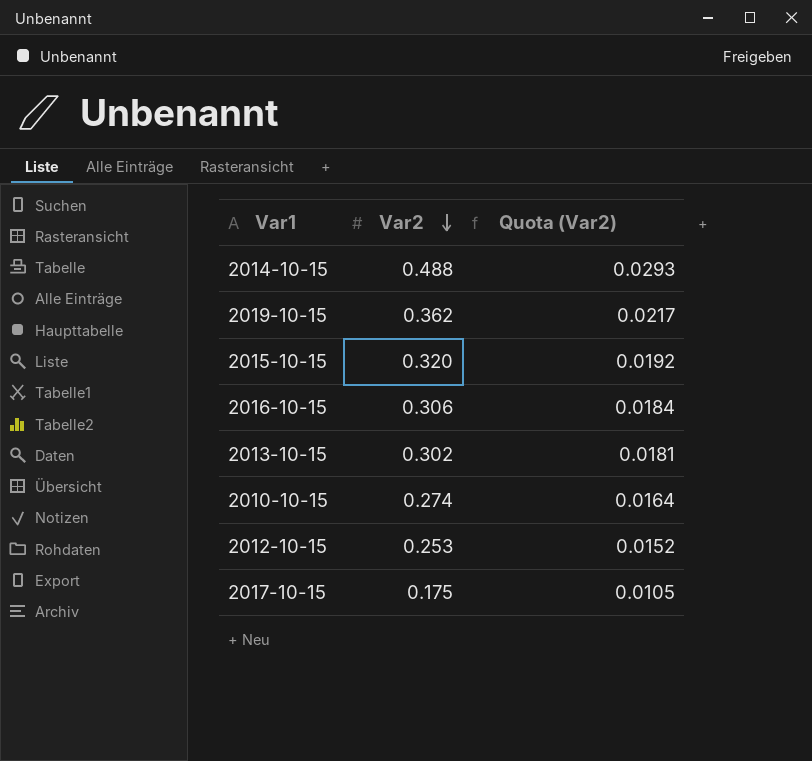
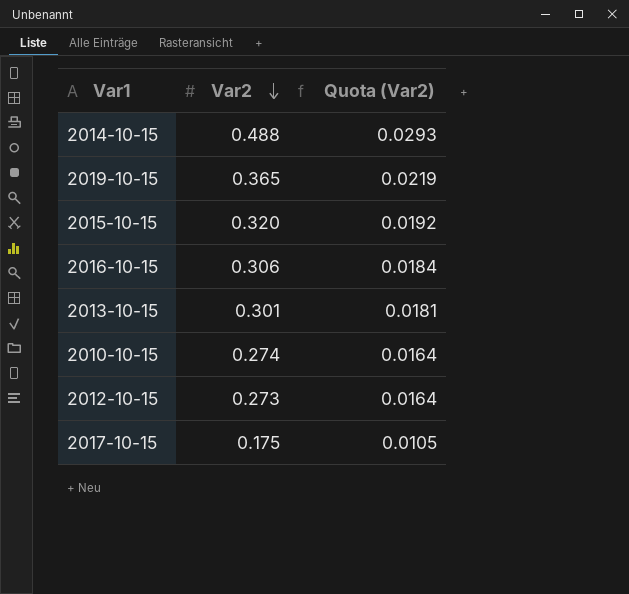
2019-10-15 | Var2: 0.362 -> 0.365
2019-10-15 | Quota (Var2): 0.0217 -> 0.0219
2013-10-15 | Var2: 0.302 -> 0.301
2012-10-15 | Var2: 0.253 -> 0.273
2012-10-15 | Quota (Var2): 0.0152 -> 0.0164

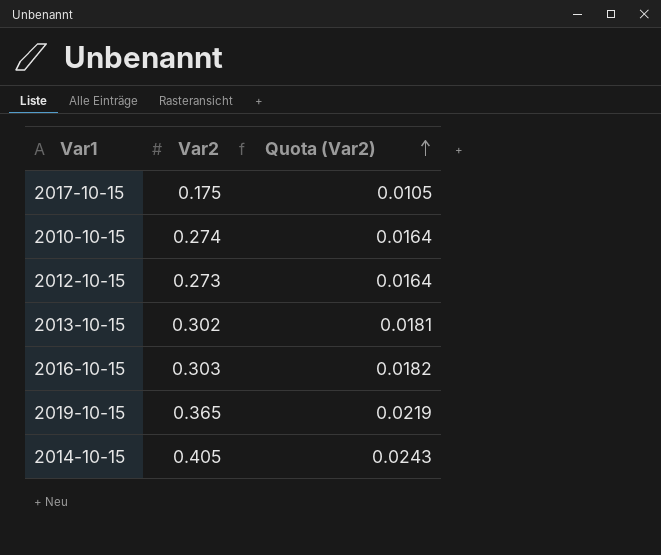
row order: Var2 descending -> Quota (Var2) ascending
row 2015-10-15: 0.320 | 0.0192 -> none
2013-10-15 | Var2: 0.301 -> 0.302
2016-10-15 | Var2: 0.306 -> 0.303
2016-10-15 | Quota (Var2): 0.0184 -> 0.0182
2014-10-15 | Var2: 0.488 -> 0.405
2014-10-15 | Quota (Var2): 0.0293 -> 0.0243

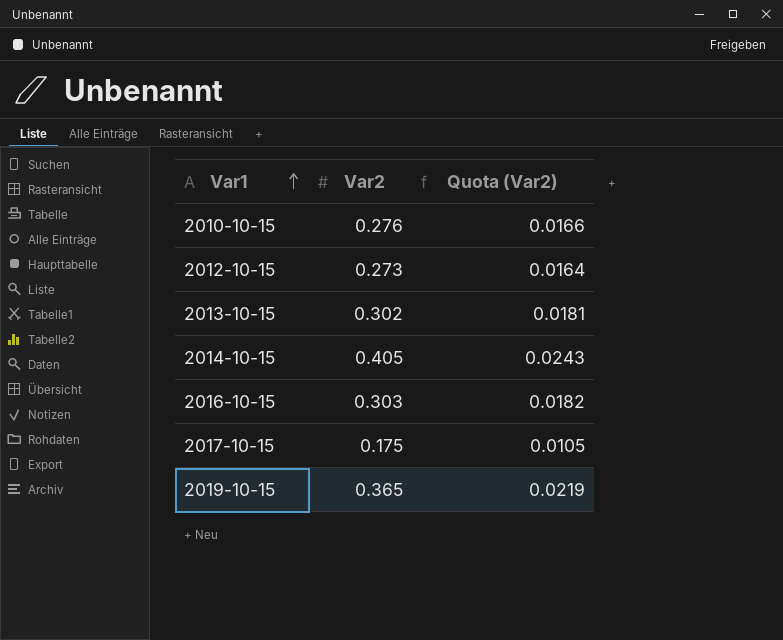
row order: Quota (Var2) ascending -> Var1 ascending
2010-10-15 | Var2: 0.274 -> 0.276
2010-10-15 | Quota (Var2): 0.0164 -> 0.0166

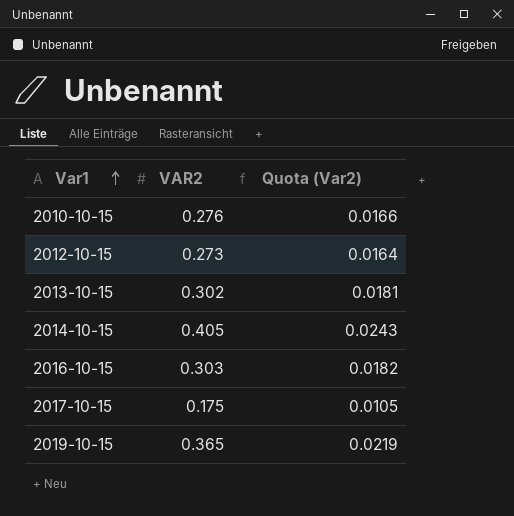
column name: Var2 -> VAR2

